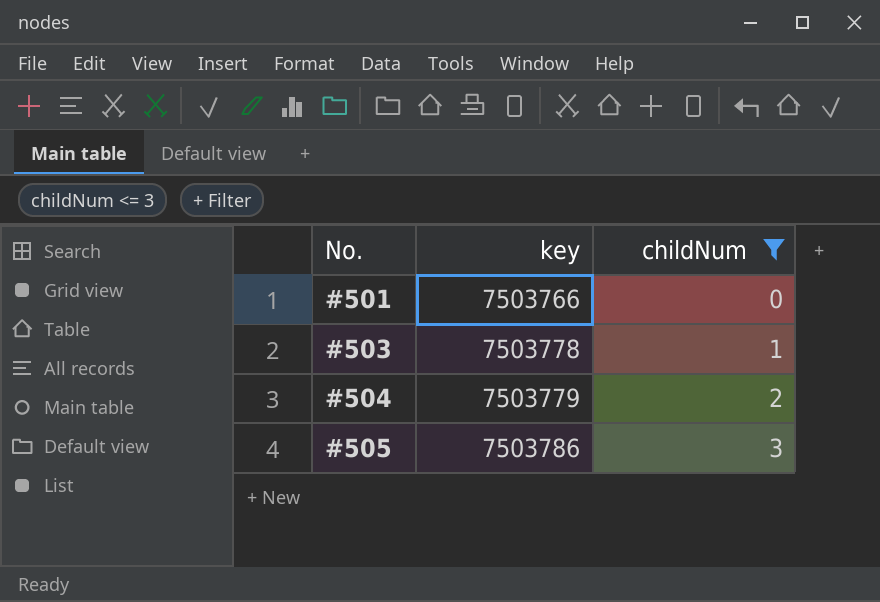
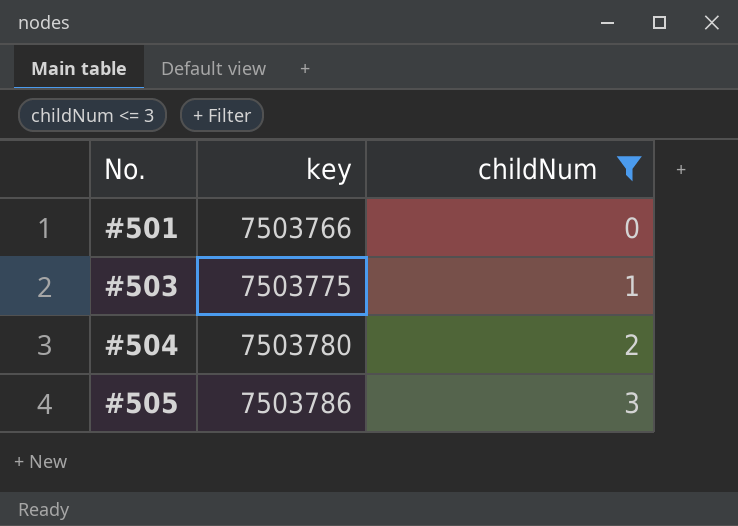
#503 | key: 7503778 -> 7503775
#504 | key: 7503779 -> 7503780

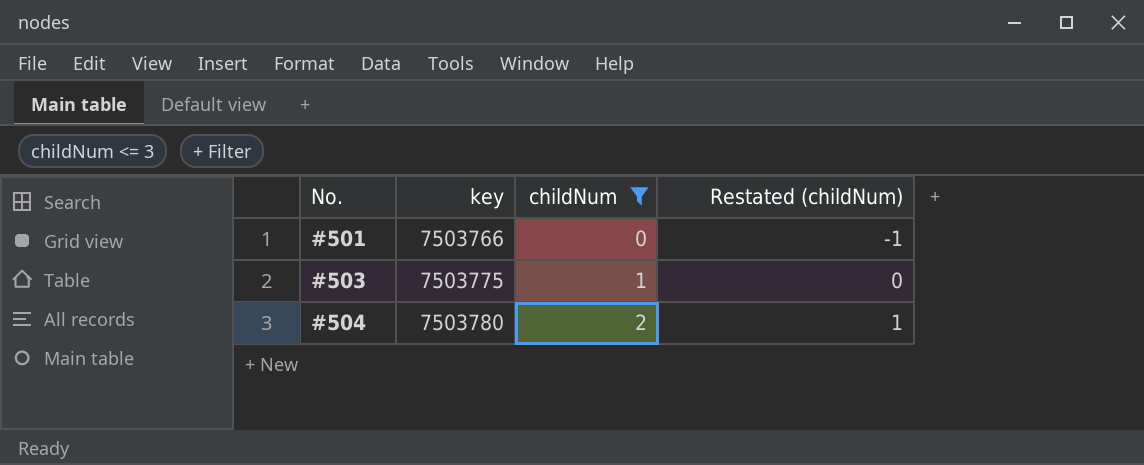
column Restated (childNum) | formula: none -> [childNum] - 1
row #505: 7503786 | 3 -> none

